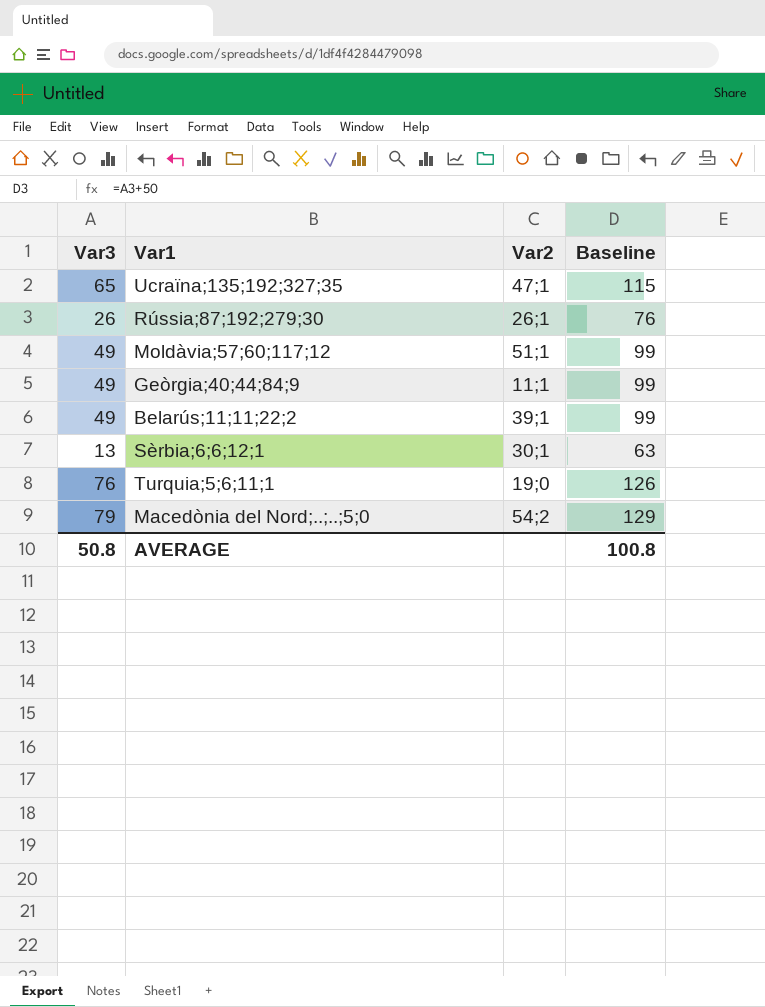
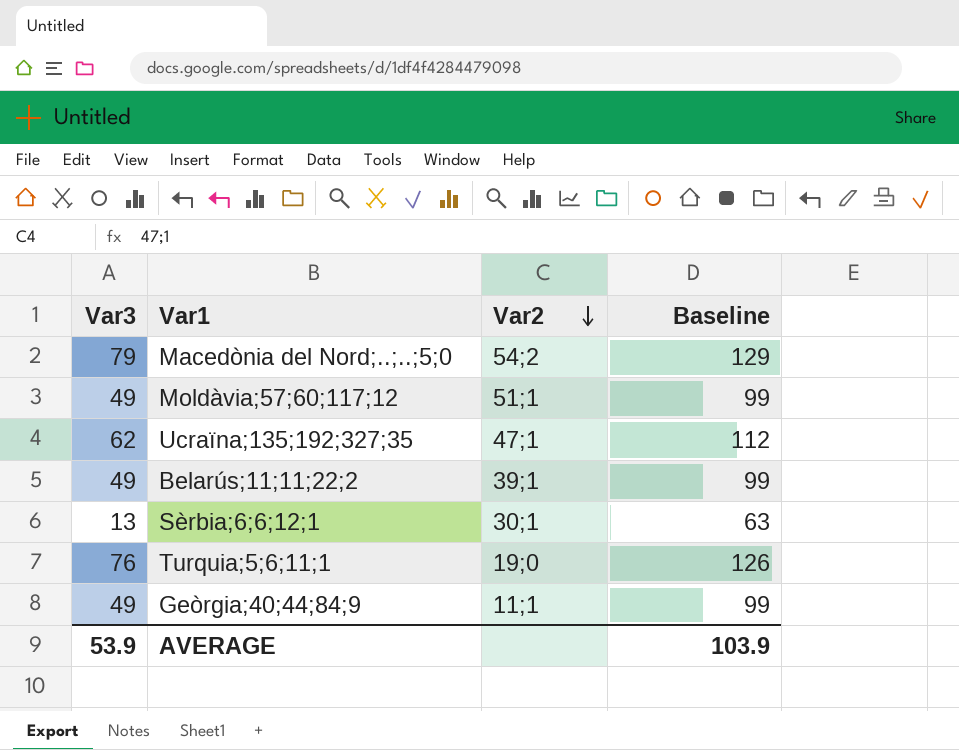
row order: none -> Var2 descending
row Rússia;87;192;279;30: 26 | 26;1 | 76 -> none
Ucraïna;135;192;327;35 | Var3: 65 -> 62
Ucraïna;135;192;327;35 | Baseline: 115 -> 112
AVERAGE | Var3: 50.8 -> 53.9
AVERAGE | Baseline: 100.8 -> 103.9

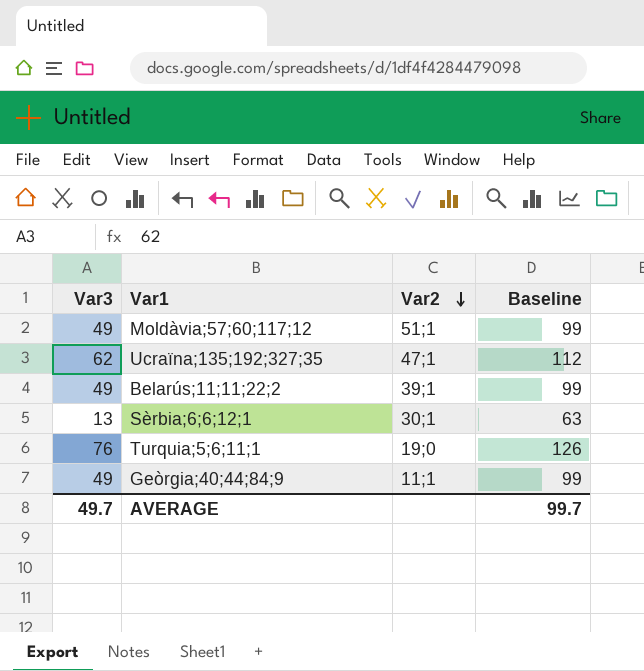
row Macedònia del Nord;..;..;5;0: 79 | 54;2 | 129 -> none
AVERAGE | Var3: 53.9 -> 49.7
AVERAGE | Baseline: 103.9 -> 99.7

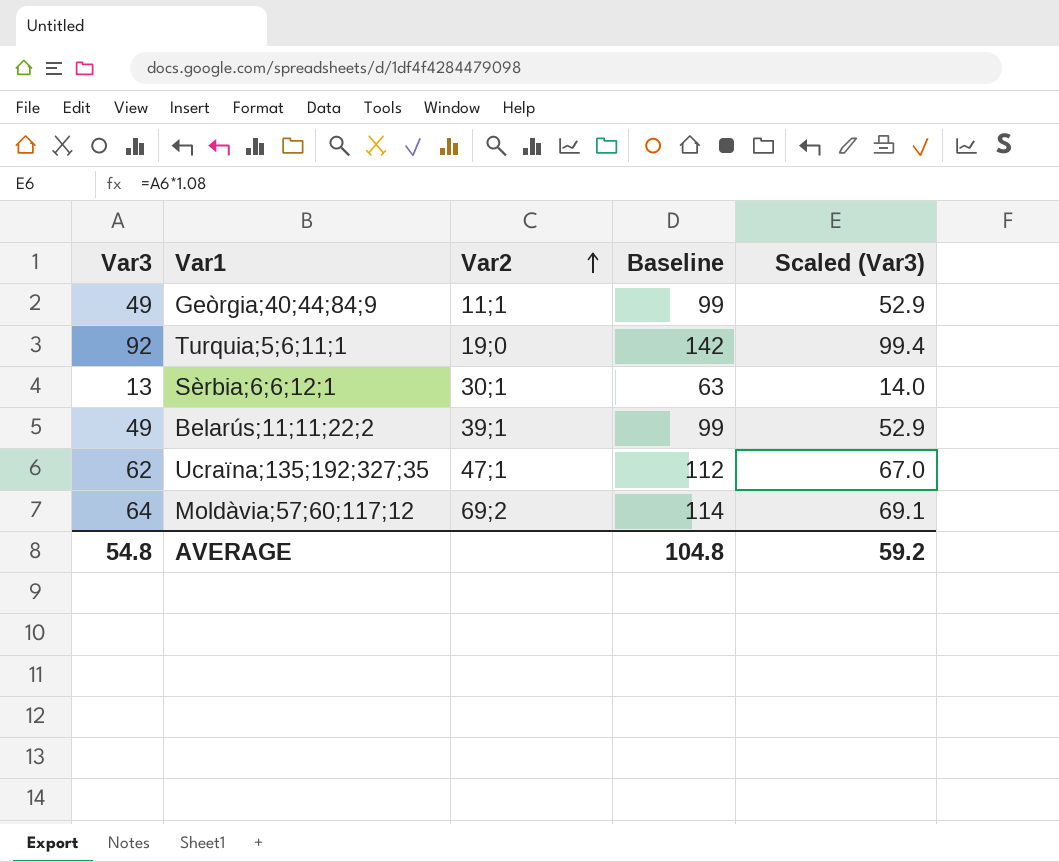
row order: Var2 descending -> Var2 ascending
column Scaled (Var3) | formula: none -> [Var3] * 1.08
Turquia;5;6;11;1 | Var3: 76 -> 92
Turquia;5;6;11;1 | Baseline: 126 -> 142
Moldàvia;57;60;117;12 | Var3: 49 -> 64
Moldàvia;57;60;117;12 | Var2: 51;1 -> 69;2
Moldàvia;57;60;117;12 | Baseline: 99 -> 114
AVERAGE | Var3: 49.7 -> 54.8
AVERAGE | Baseline: 99.7 -> 104.8

